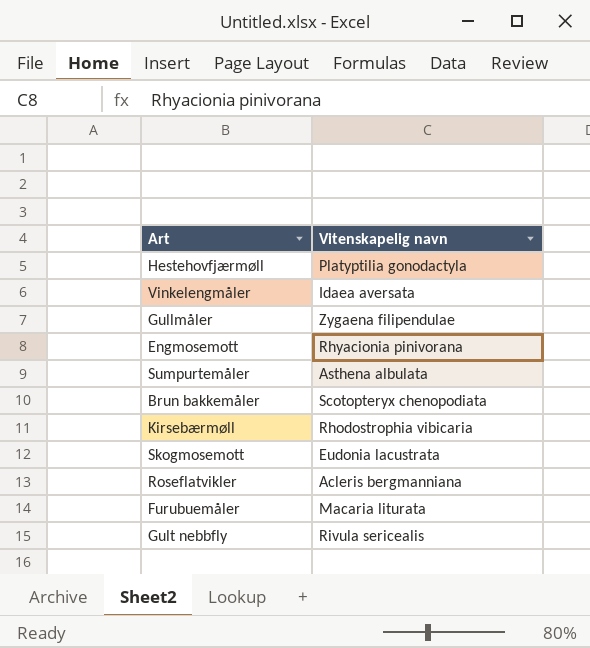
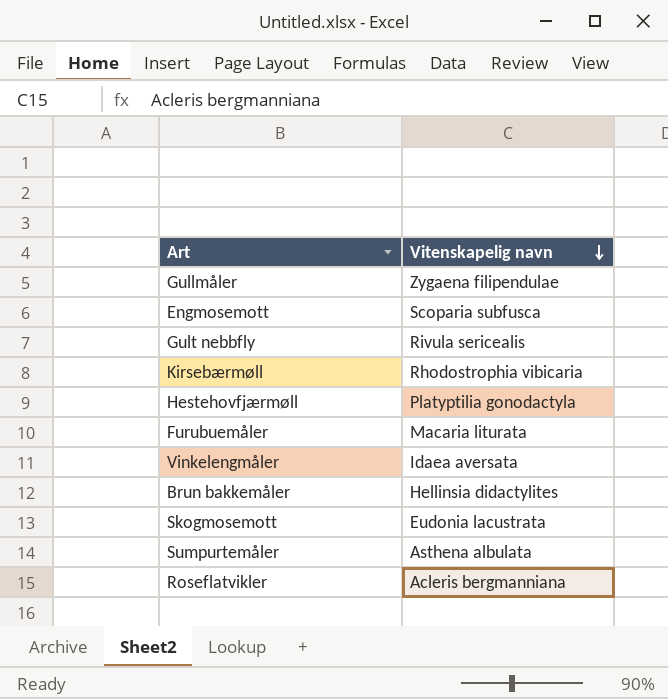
row order: none -> Vitenskapelig navn descending
Engmosemott | Vitenskapelig navn: Rhyacionia pinivorana -> Scoparia subfusca
Brun bakkemåler | Vitenskapelig navn: Scotopteryx chenopodiata -> Hellinsia didactylites

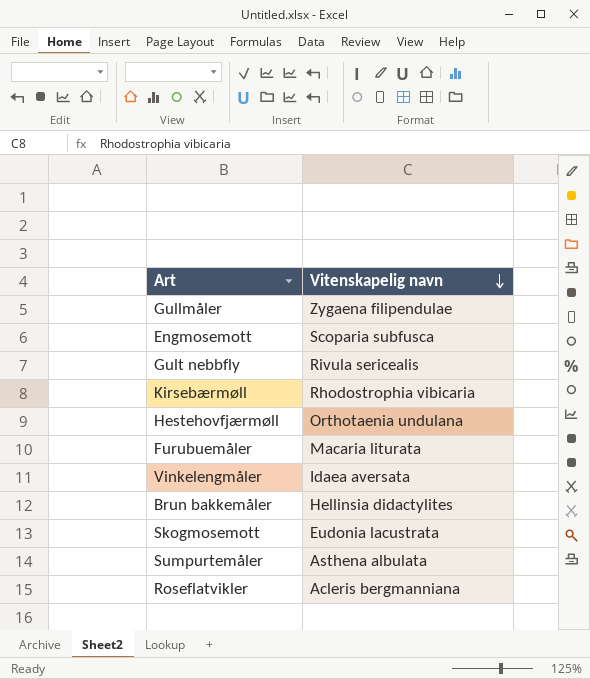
Hestehovfjærmøll | Vitenskapelig navn: Platyptilia gonodactyla -> Orthotaenia undulana

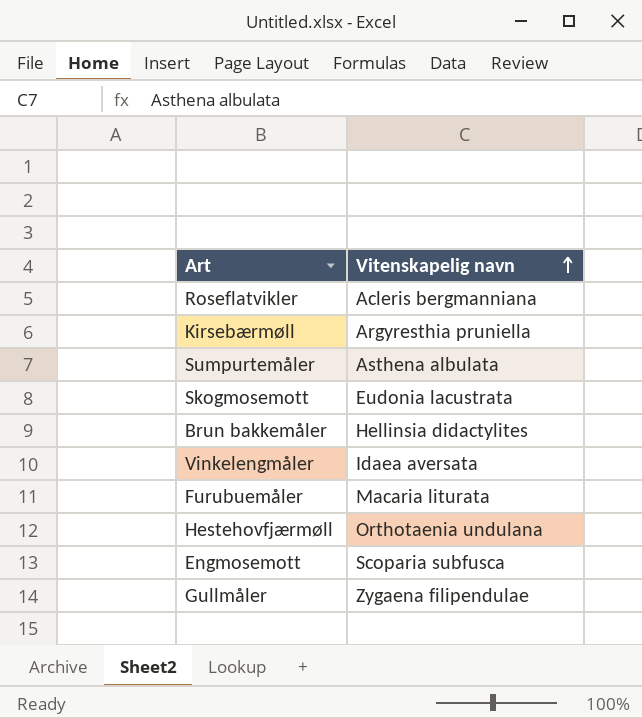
row order: Vitenskapelig navn descending -> Vitenskapelig navn ascending
row Gult nebbfly: Rivula sericealis -> none
Kirsebærmøll | Vitenskapelig navn: Rhodostrophia vibicaria -> Argyresthia pruniella

